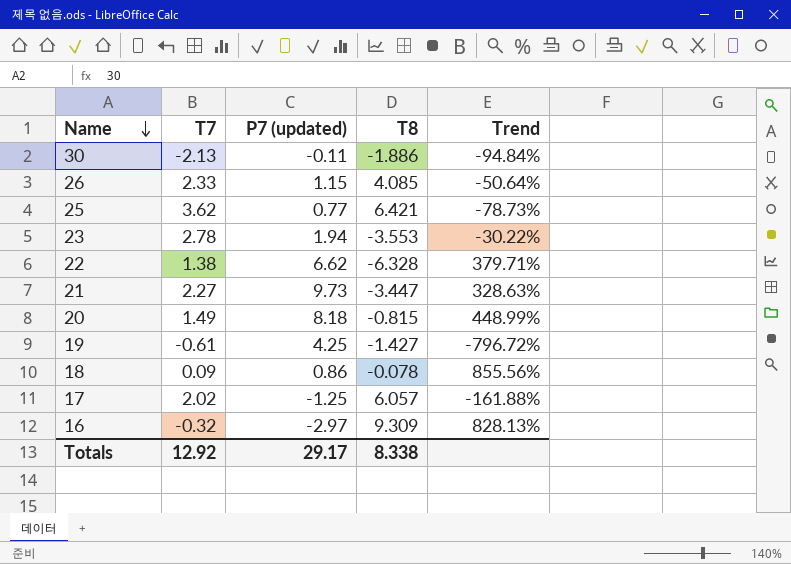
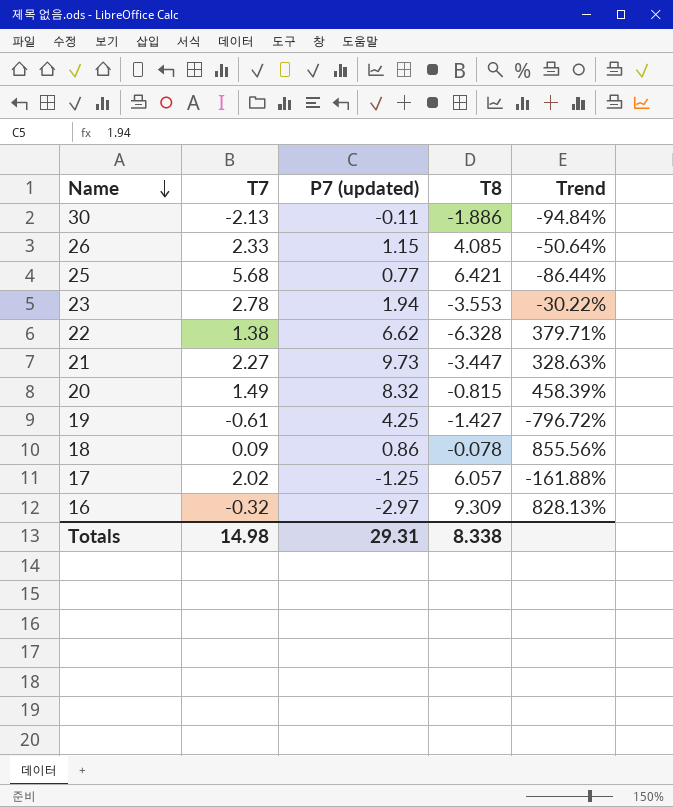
25 | T7: 3.62 -> 5.68
25 | Trend: -78.73% -> -86.44%
20 | P7 (updated): 8.18 -> 8.32
20 | Trend: 448.99% -> 458.39%
Totals | T7: 12.92 -> 14.98
Totals | P7 (updated): 29.17 -> 29.31

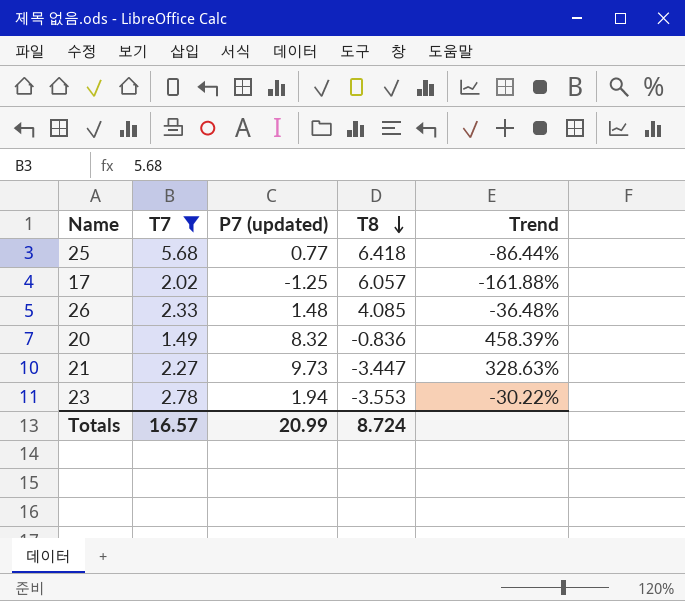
filter: none -> T7 >= 1.49
row order: Name descending -> T8 descending
25 | T8: 6.421 -> 6.418
26 | P7 (updated): 1.15 -> 1.48
26 | Trend: -50.64% -> -36.48%
20 | T8: -0.815 -> -0.836
Totals | T7: 14.98 -> 16.57
Totals | P7 (updated): 29.31 -> 20.99
Totals | T8: 8.338 -> 8.724

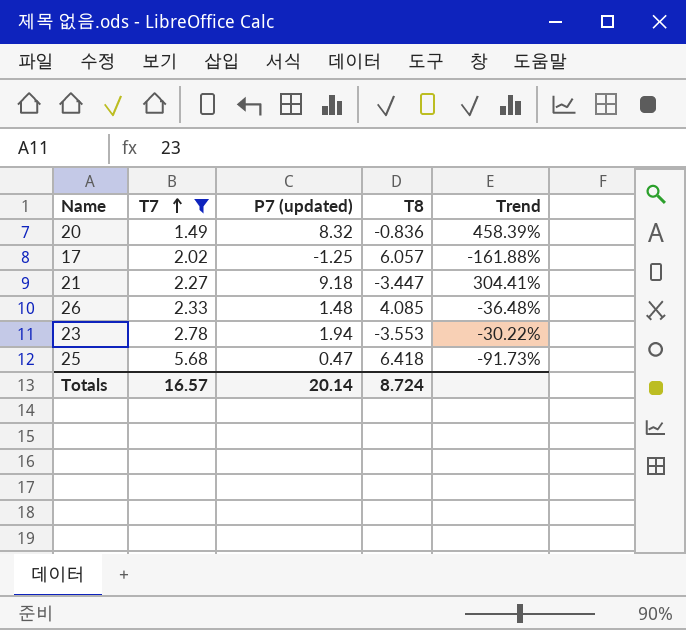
row order: T8 descending -> T7 ascending
21 | P7 (updated): 9.73 -> 9.18
21 | Trend: 328.63% -> 304.41%
25 | P7 (updated): 0.77 -> 0.47
25 | Trend: -86.44% -> -91.73%
Totals | P7 (updated): 20.99 -> 20.14

